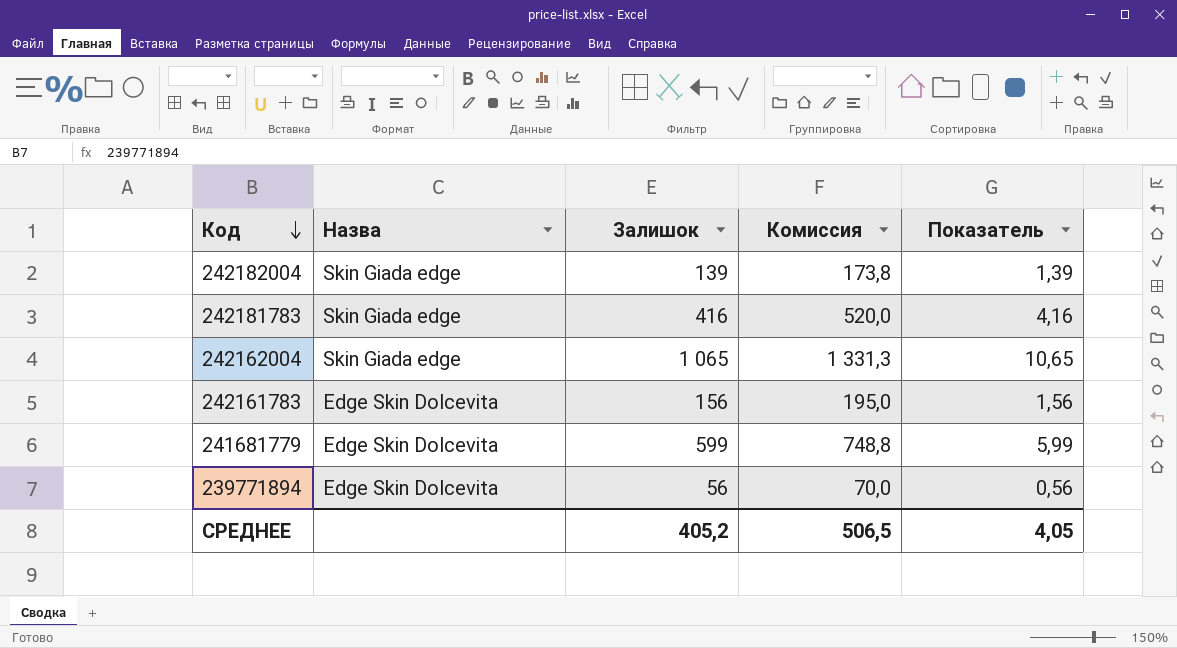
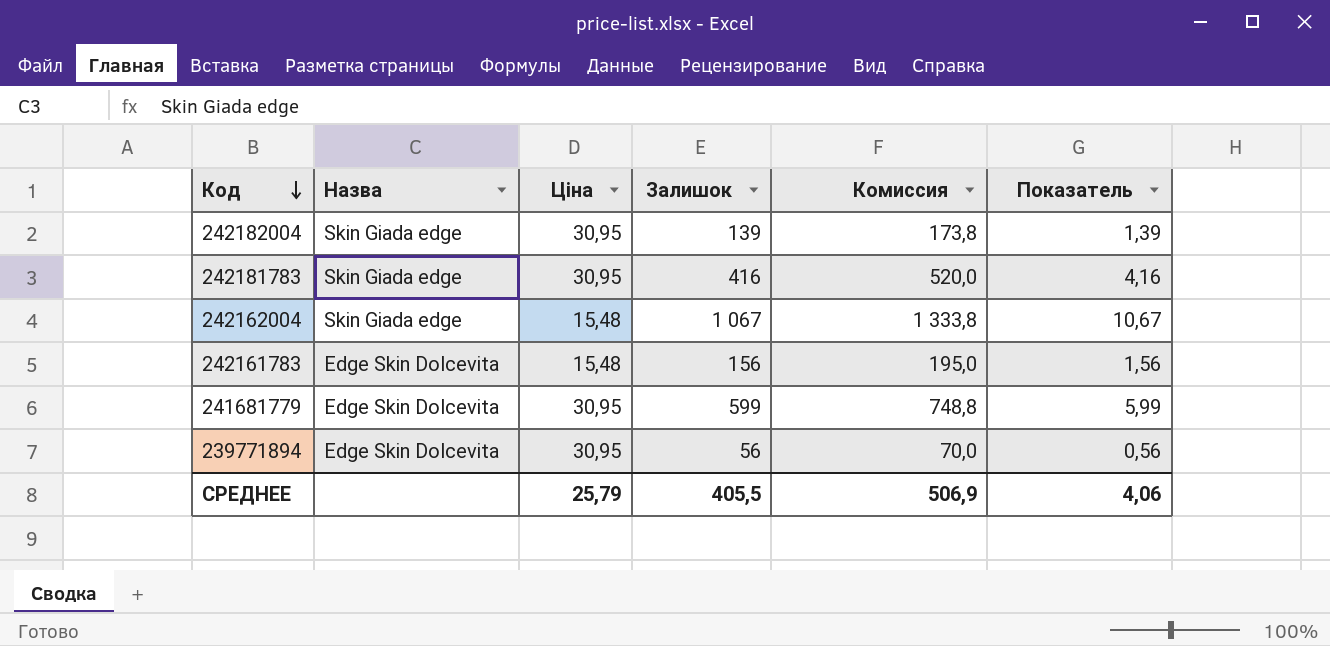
column Ціна | position: none -> 3
242162004 | Залишок: 1 065 -> 1 067
242162004 | Комиссия: 1 331,3 -> 1 333,8
242162004 | Показатель: 10,65 -> 10,67
СРЕДНЕЕ | Залишок: 405,2 -> 405,5
СРЕДНЕЕ | Комиссия: 506,5 -> 506,9
СРЕДНЕЕ | Показатель: 4,05 -> 4,06

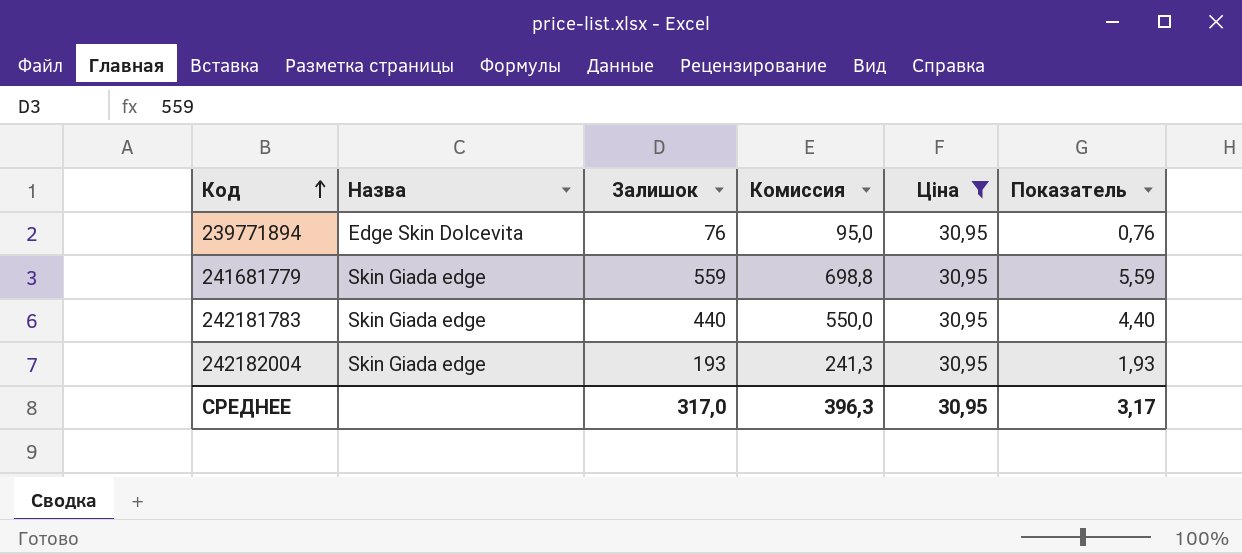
filter: none -> Ціна = 30,95
row order: Код descending -> Код ascending
column Ціна | position: 3 -> 5
239771894 | Залишок: 56 -> 76
239771894 | Комиссия: 70,0 -> 95,0
239771894 | Показатель: 0,56 -> 0,76
241681779 | Назва: Edge Skin Dolcevita -> Skin Giada edge
241681779 | Залишок: 599 -> 559
241681779 | Комиссия: 748,8 -> 698,8
241681779 | Показатель: 5,99 -> 5,59
242181783 | Залишок: 416 -> 440
242181783 | Комиссия: 520,0 -> 550,0
242181783 | Показатель: 4,16 -> 4,40
242182004 | Залишок: 139 -> 193
242182004 | Комиссия: 173,8 -> 241,3
242182004 | Показатель: 1,39 -> 1,93
СРЕДНЕЕ | Залишок: 405,5 -> 317,0
СРЕДНЕЕ | Комиссия: 506,9 -> 396,3
СРЕДНЕЕ | Ціна: 25,79 -> 30,95
СРЕДНЕЕ | Показатель: 4,06 -> 3,17

